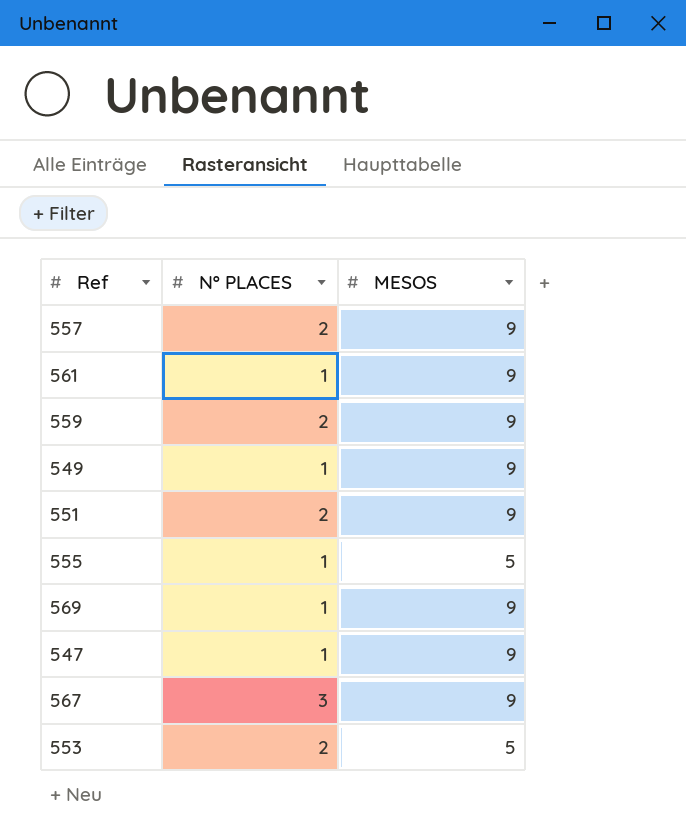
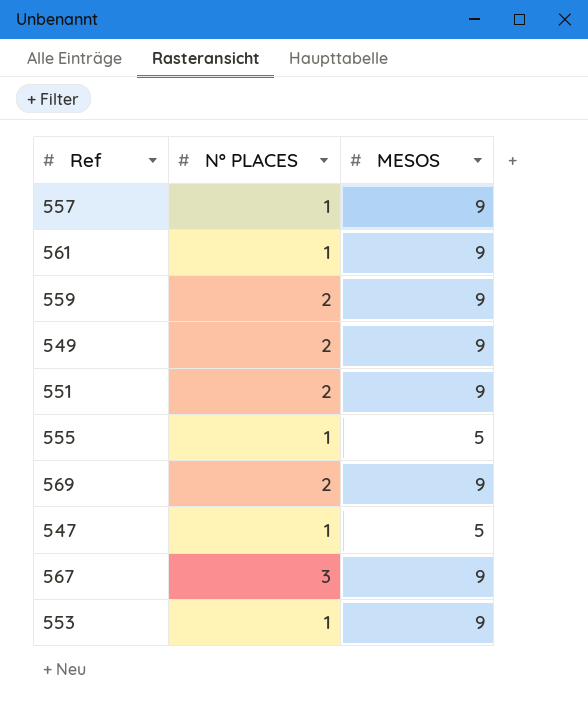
557 | Nº PLACES: 2 -> 1
549 | Nº PLACES: 1 -> 2
569 | Nº PLACES: 1 -> 2
547 | MESOS: 9 -> 5
553 | Nº PLACES: 2 -> 1
553 | MESOS: 5 -> 9

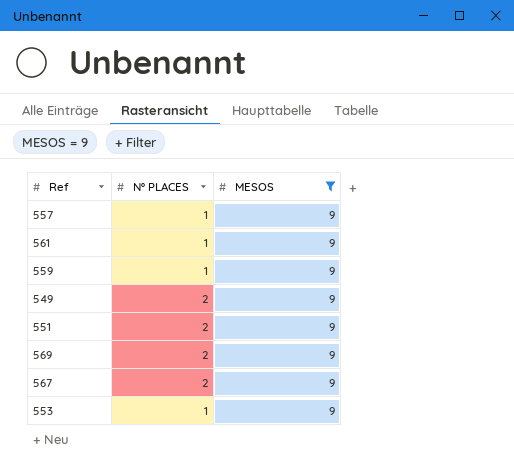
filter: none -> MESOS = 9
559 | Nº PLACES: 2 -> 1
567 | Nº PLACES: 3 -> 2

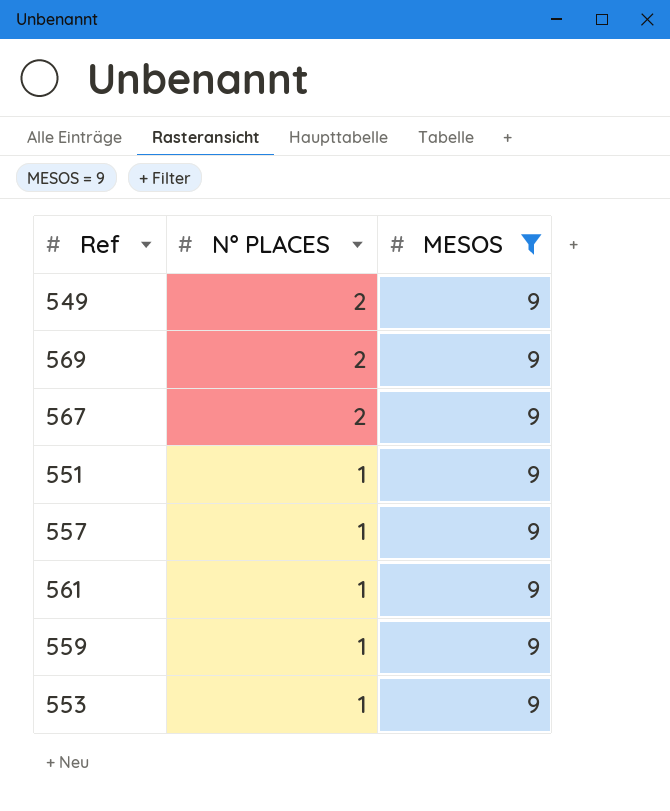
row order: none -> Nº PLACES descending
551 | Nº PLACES: 2 -> 1

